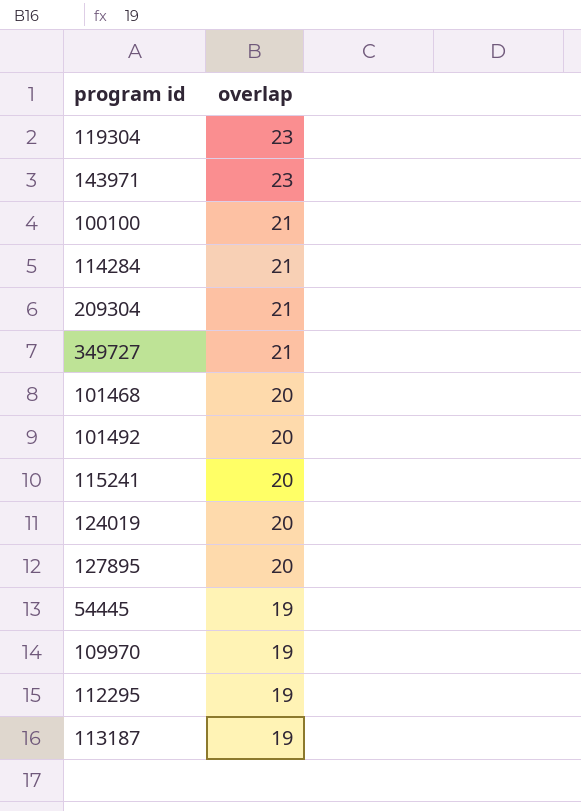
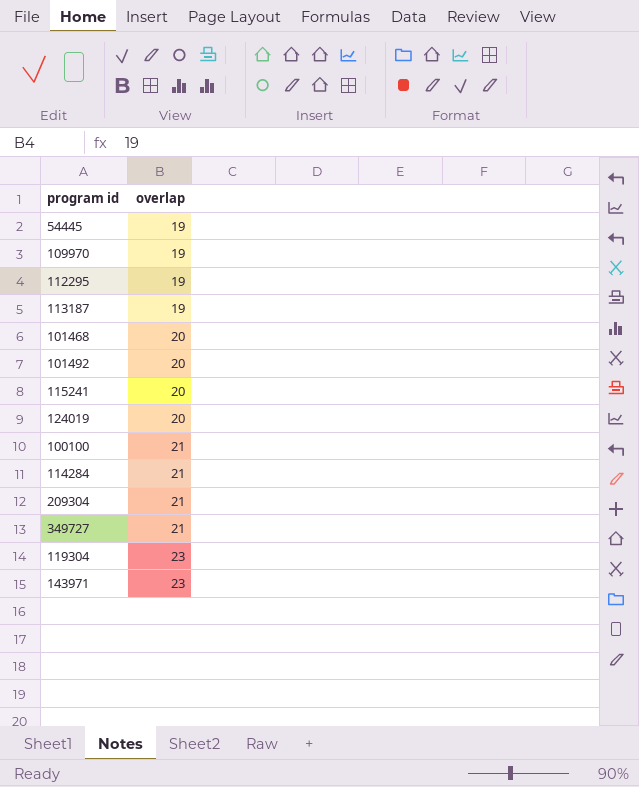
row order: overlap descending -> overlap ascending
row 127895: 20 -> none

